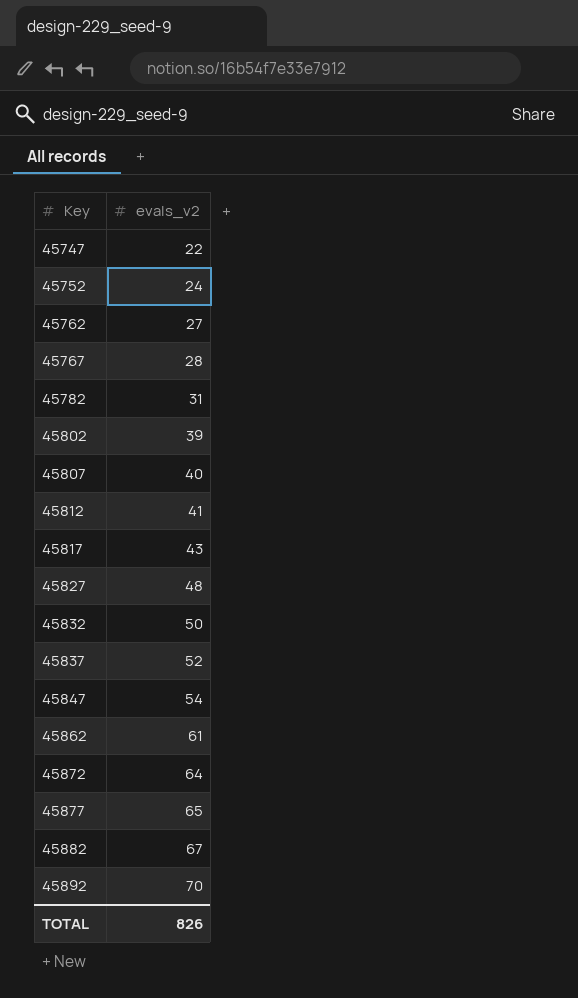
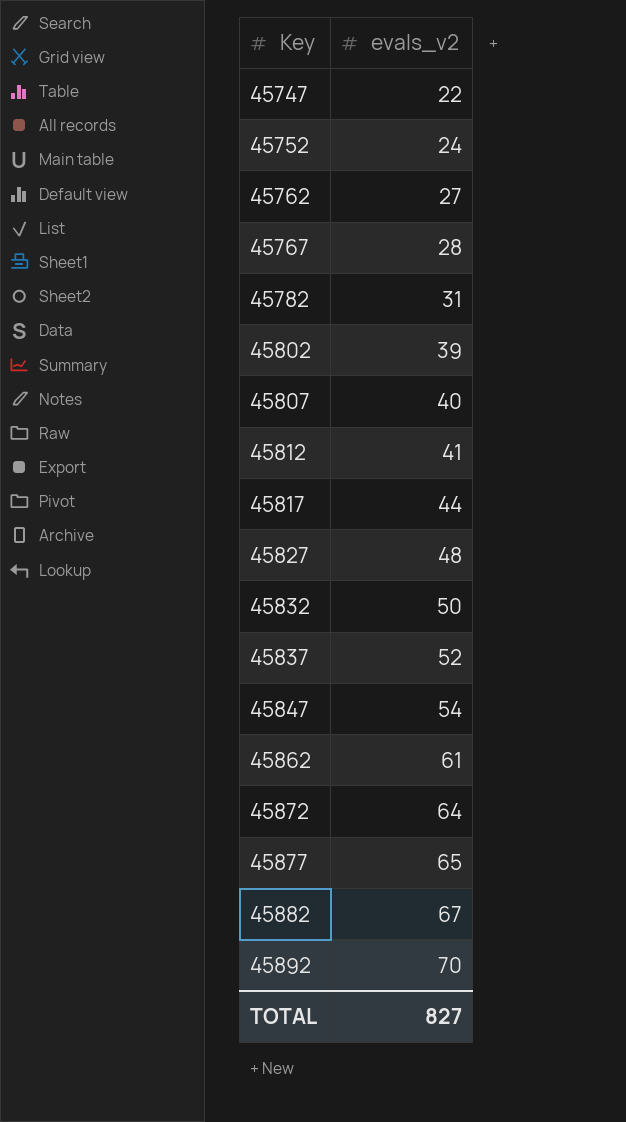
45817 | evals_v2: 43 -> 44
TOTAL | evals_v2: 826 -> 827

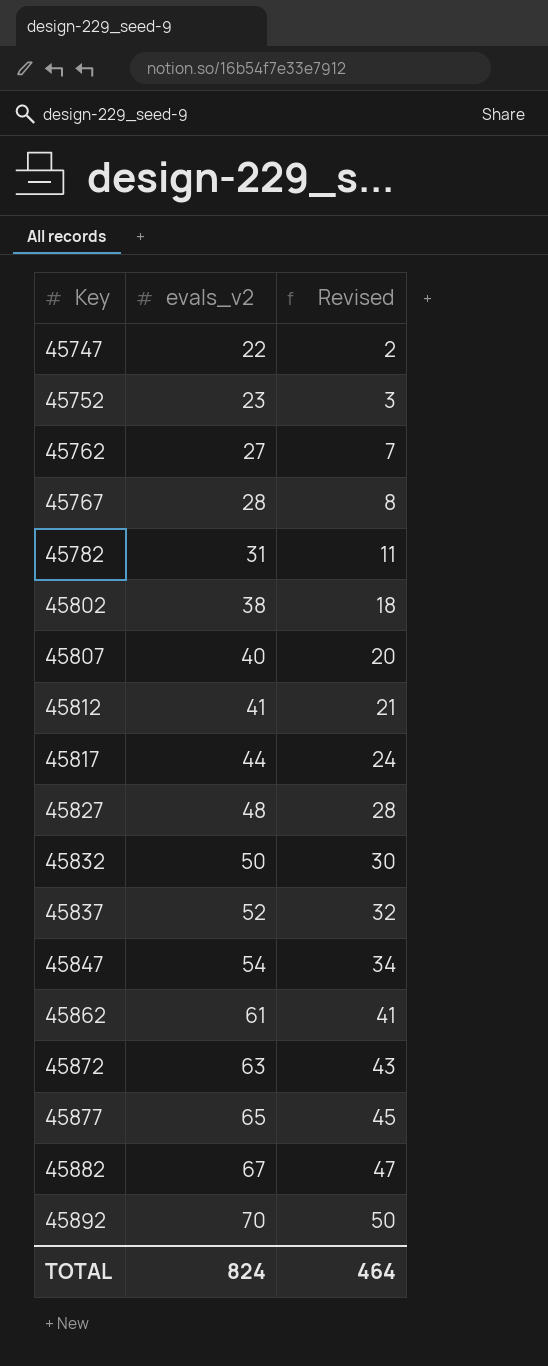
column Revised | formula: none -> [evals_v2] - 20
45752 | evals_v2: 24 -> 23
45802 | evals_v2: 39 -> 38
45872 | evals_v2: 64 -> 63
TOTAL | evals_v2: 827 -> 824

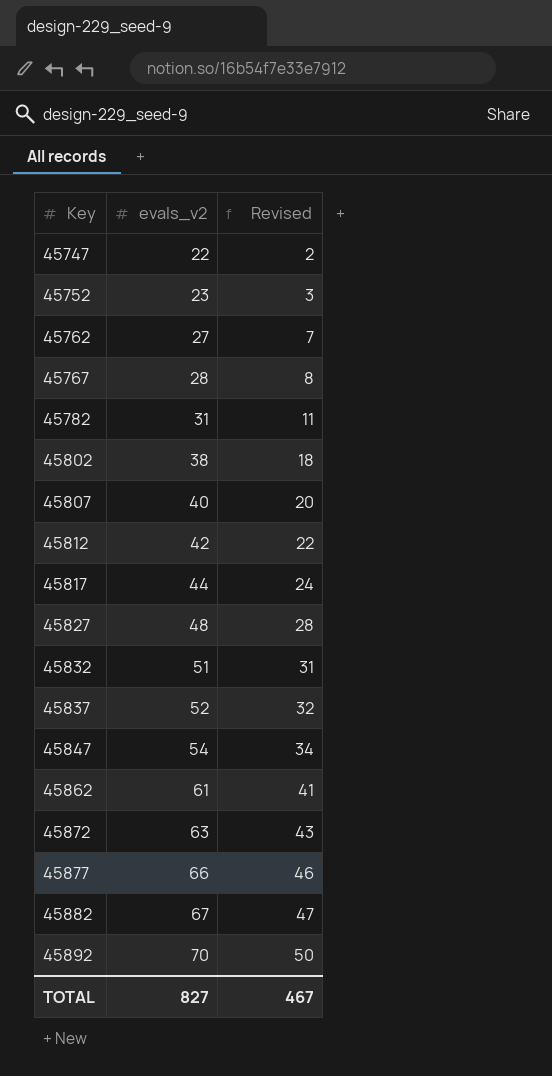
45812 | evals_v2: 41 -> 42
45812 | Revised: 21 -> 22
45832 | evals_v2: 50 -> 51
45832 | Revised: 30 -> 31
45877 | evals_v2: 65 -> 66
45877 | Revised: 45 -> 46
TOTAL | evals_v2: 824 -> 827
TOTAL | Revised: 464 -> 467

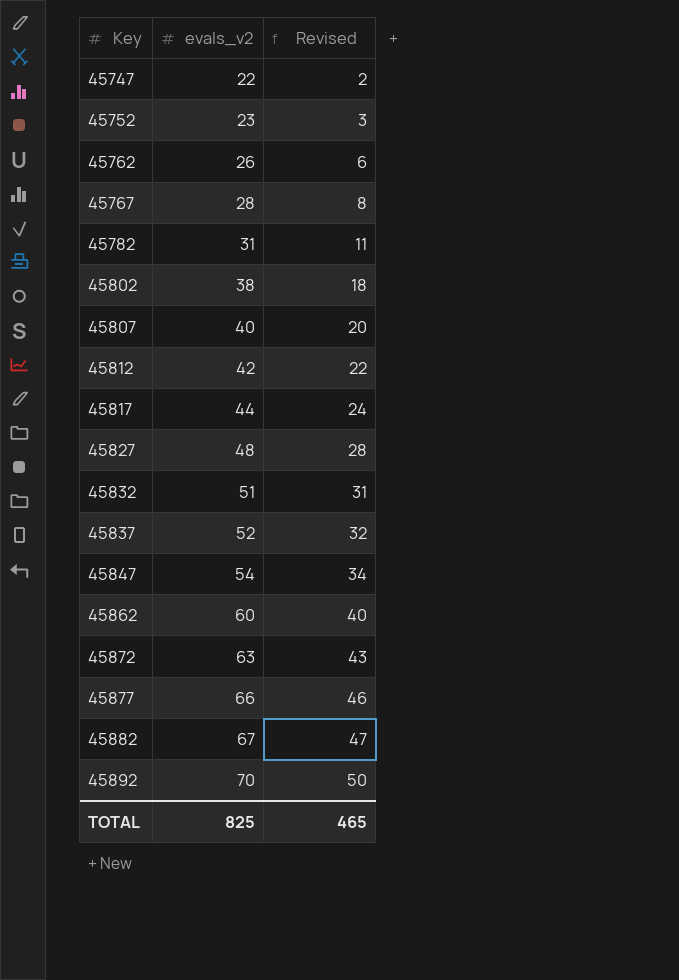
45762 | evals_v2: 27 -> 26
45762 | Revised: 7 -> 6
45862 | evals_v2: 61 -> 60
45862 | Revised: 41 -> 40
TOTAL | evals_v2: 827 -> 825
TOTAL | Revised: 467 -> 465

